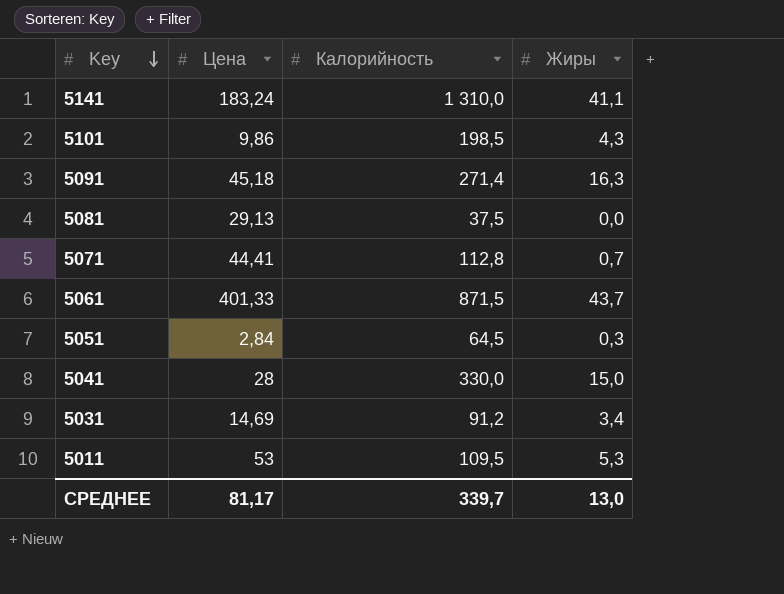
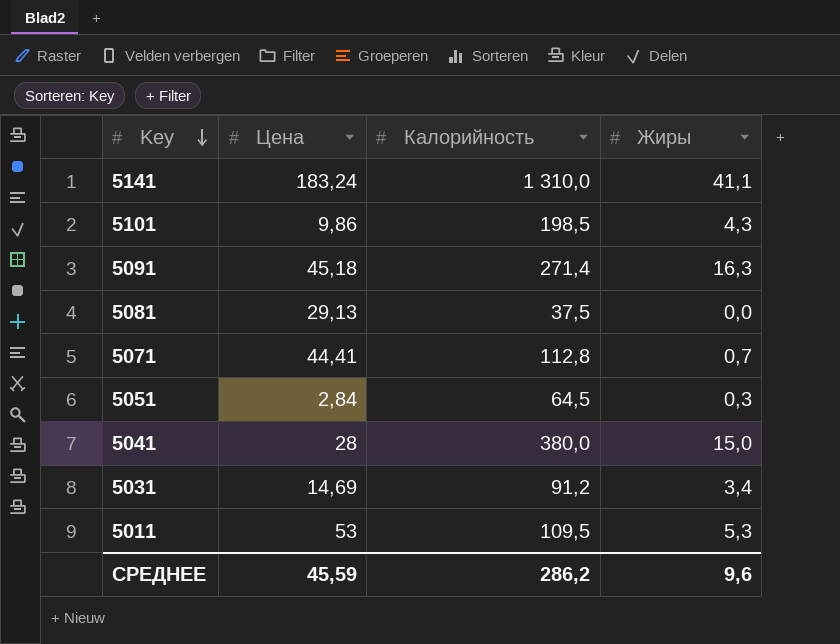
row 5061: 401,33 | 871,5 | 43,7 -> none
5041 | Калорийность: 330,0 -> 380,0
СРЕДНЕЕ | Цена: 81,17 -> 45,59
СРЕДНЕЕ | Калорийность: 339,7 -> 286,2
СРЕДНЕЕ | Жиры: 13,0 -> 9,6

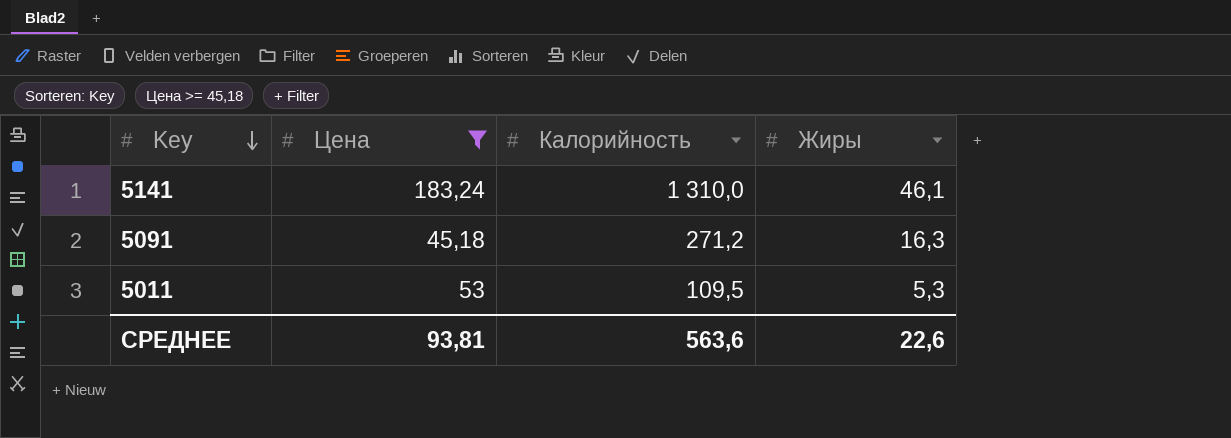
filter: none -> Цена >= 45,18
5141 | Жиры: 41,1 -> 46,1
5091 | Калорийность: 271,4 -> 271,2
СРЕДНЕЕ | Цена: 45,59 -> 93,81
СРЕДНЕЕ | Калорийность: 286,2 -> 563,6
СРЕДНЕЕ | Жиры: 9,6 -> 22,6

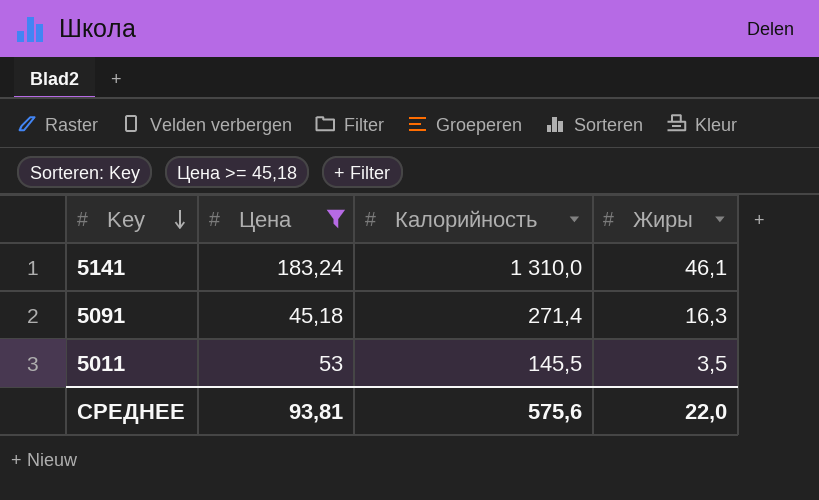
5091 | Калорийность: 271,2 -> 271,4
5011 | Калорийность: 109,5 -> 145,5
5011 | Жиры: 5,3 -> 3,5
СРЕДНЕЕ | Калорийность: 563,6 -> 575,6
СРЕДНЕЕ | Жиры: 22,6 -> 22,0

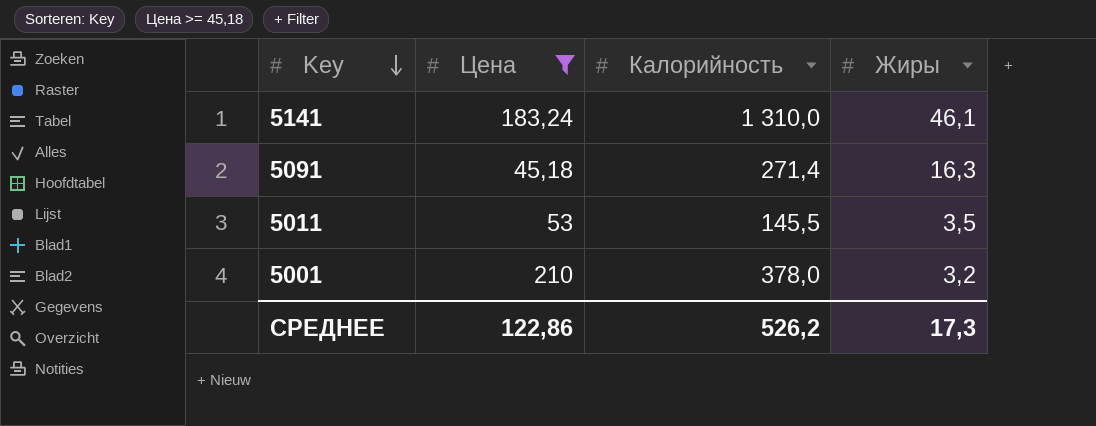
row 5001: none -> 210 | 378,0 | 3,2
СРЕДНЕЕ | Цена: 93,81 -> 122,86
СРЕДНЕЕ | Калорийность: 575,6 -> 526,2
СРЕДНЕЕ | Жиры: 22,0 -> 17,3

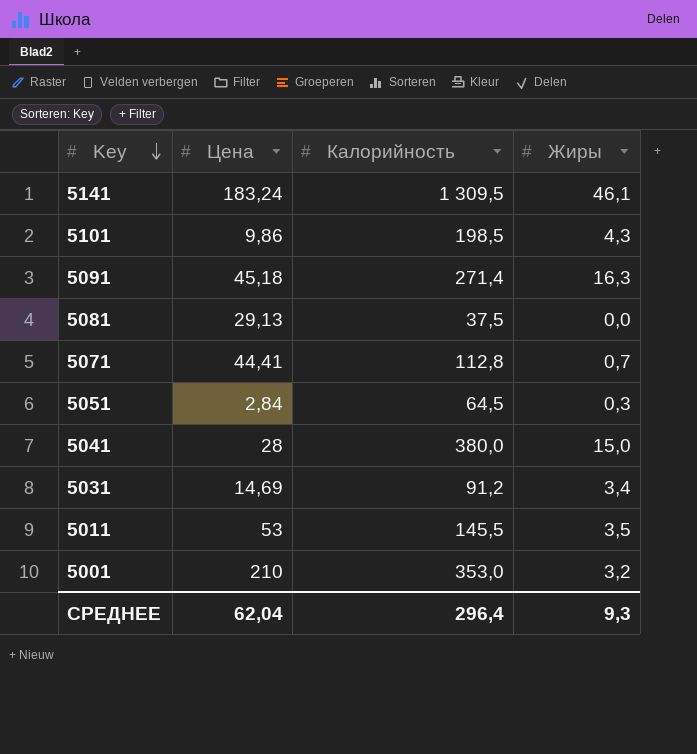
filter: Цена >= 45,18 -> none
5141 | Калорийность: 1 310,0 -> 1 309,5
5001 | Калорийность: 378,0 -> 353,0
СРЕДНЕЕ | Цена: 122,86 -> 62,04
СРЕДНЕЕ | Калорийность: 526,2 -> 296,4
СРЕДНЕЕ | Жиры: 17,3 -> 9,3

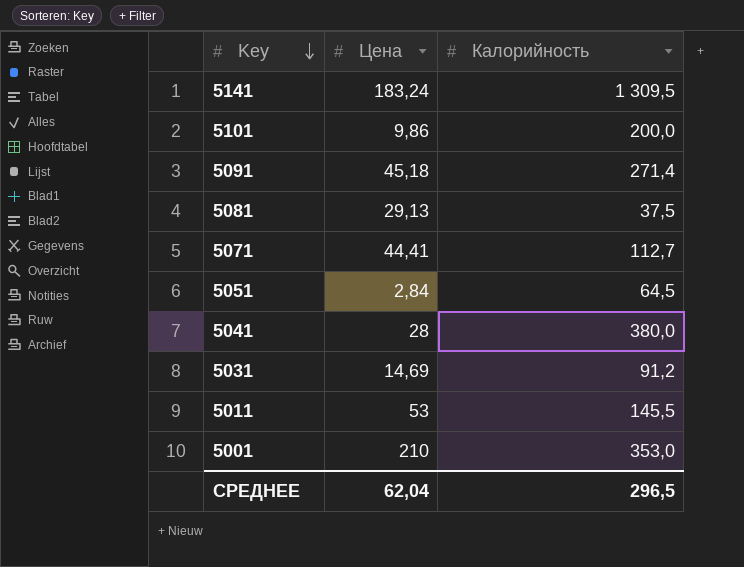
column Жиры | position: 4 -> none
5101 | Калорийность: 198,5 -> 200,0
5071 | Калорийность: 112,8 -> 112,7
СРЕДНЕЕ | Калорийность: 296,4 -> 296,5

